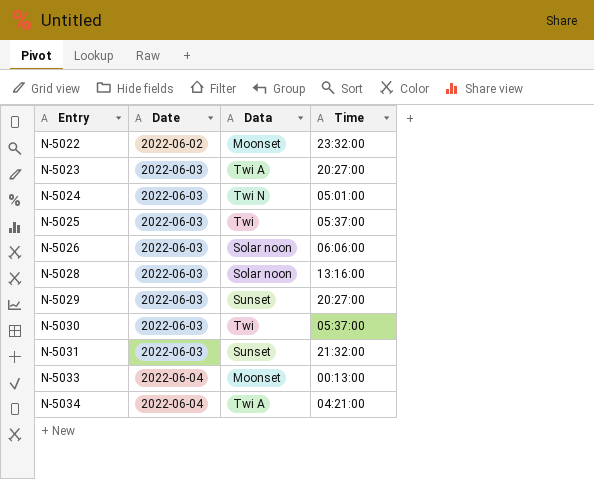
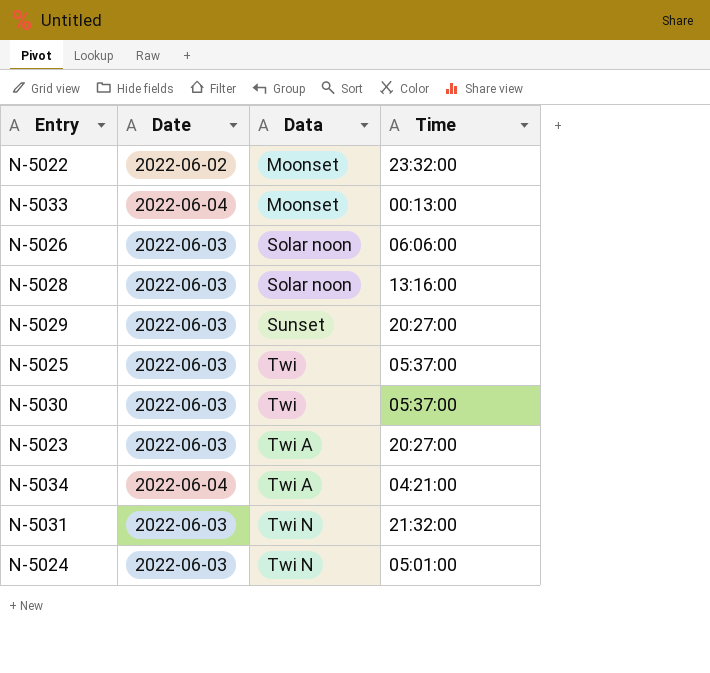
row order: Entry ascending -> Data ascending
N-5031 | Data: Sunset -> Twi N

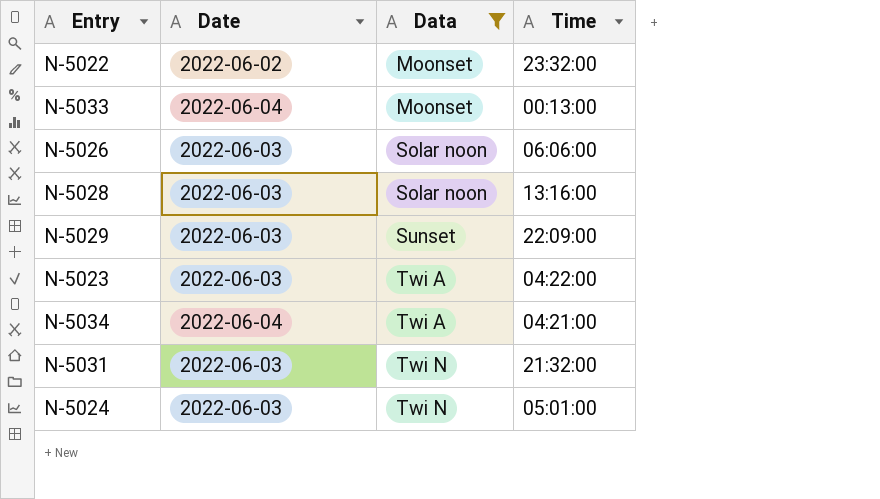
filter: none -> Data != Twi
N-5029 | Time: 20:27:00 -> 22:09:00
N-5023 | Time: 20:27:00 -> 04:22:00

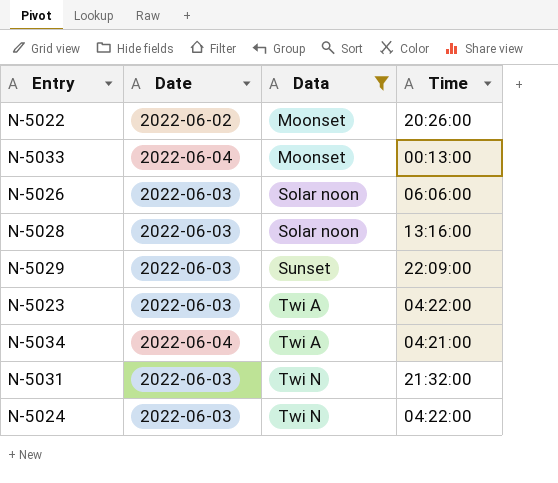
N-5022 | Time: 23:32:00 -> 20:26:00
N-5024 | Time: 05:01:00 -> 04:22:00

